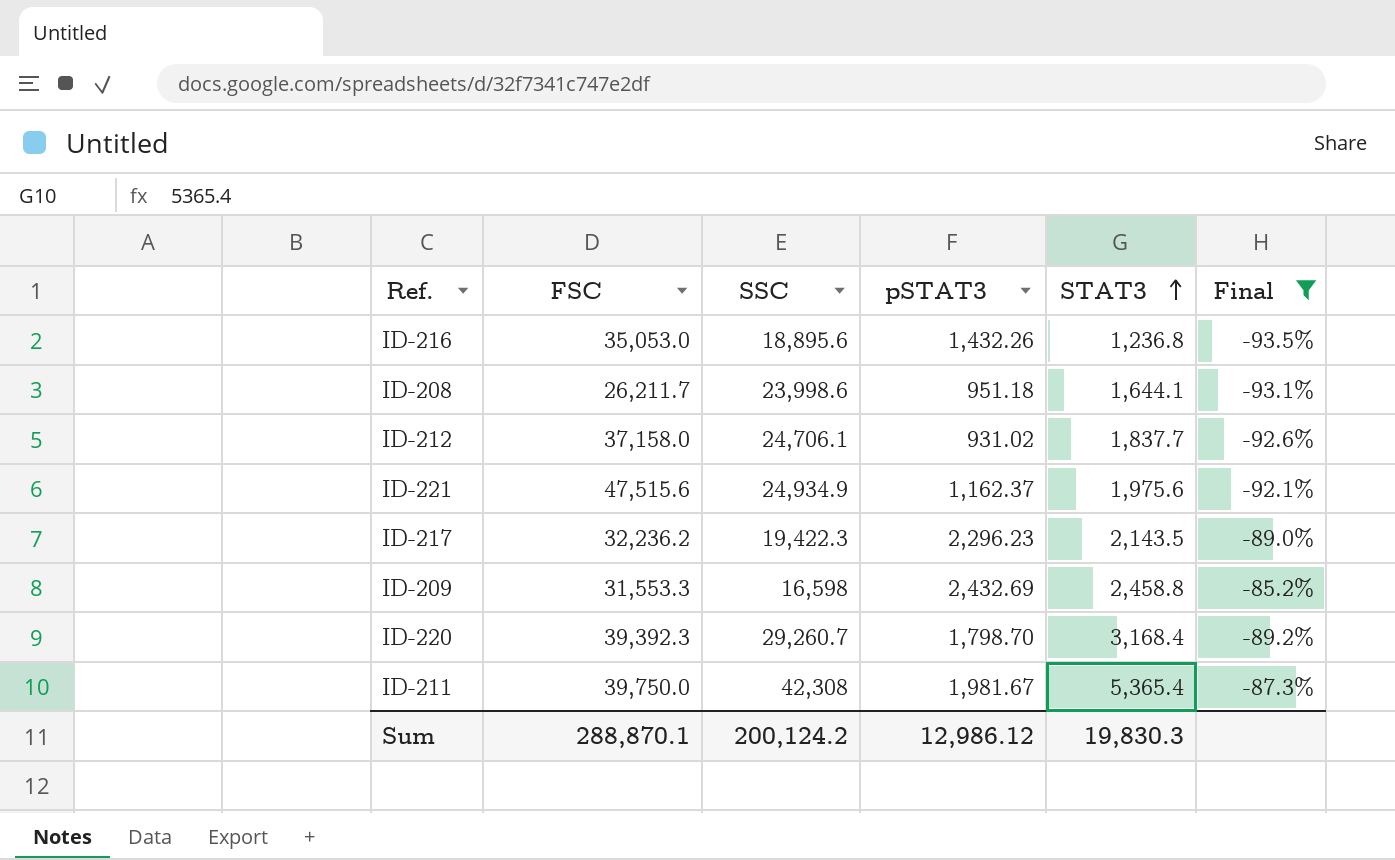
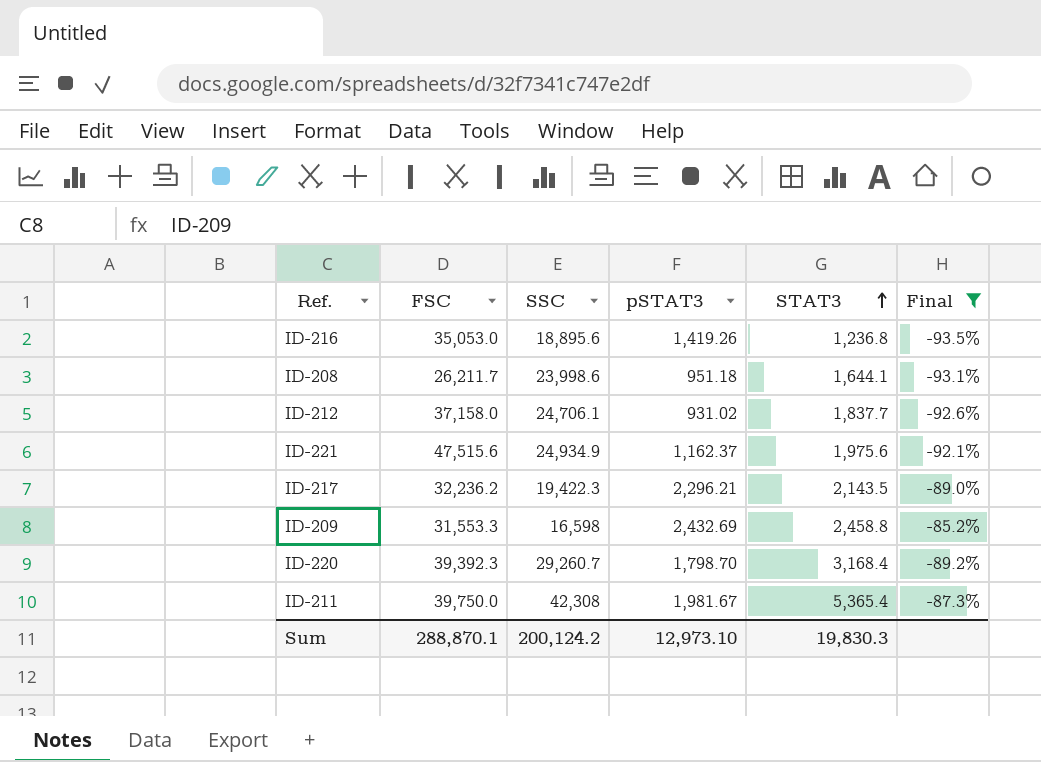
ID-216 | pSTAT3: 1,432.26 -> 1,419.26
ID-217 | pSTAT3: 2,296.23 -> 2,296.21
Sum | pSTAT3: 12,986.12 -> 12,973.10

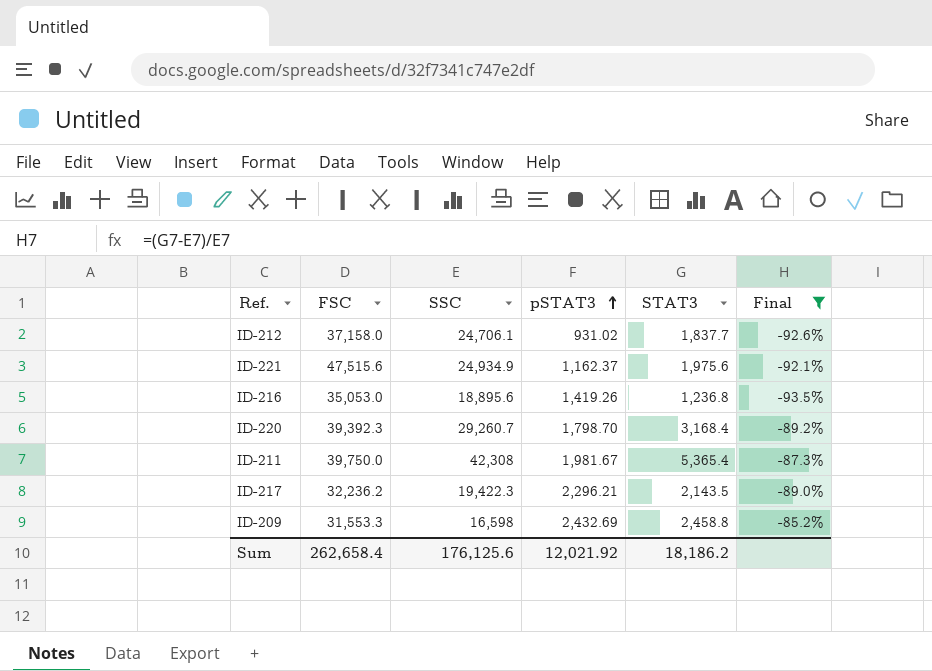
row order: STAT3 ascending -> pSTAT3 ascending
row ID-208: 26,211.7 | 23,998.6 | 951.18 | 1,644.1 | -93.1% -> none
Sum | FSC: 288,870.1 -> 262,658.4
Sum | SSC: 200,124.2 -> 176,125.6
Sum | pSTAT3: 12,973.10 -> 12,021.92
Sum | STAT3: 19,830.3 -> 18,186.2

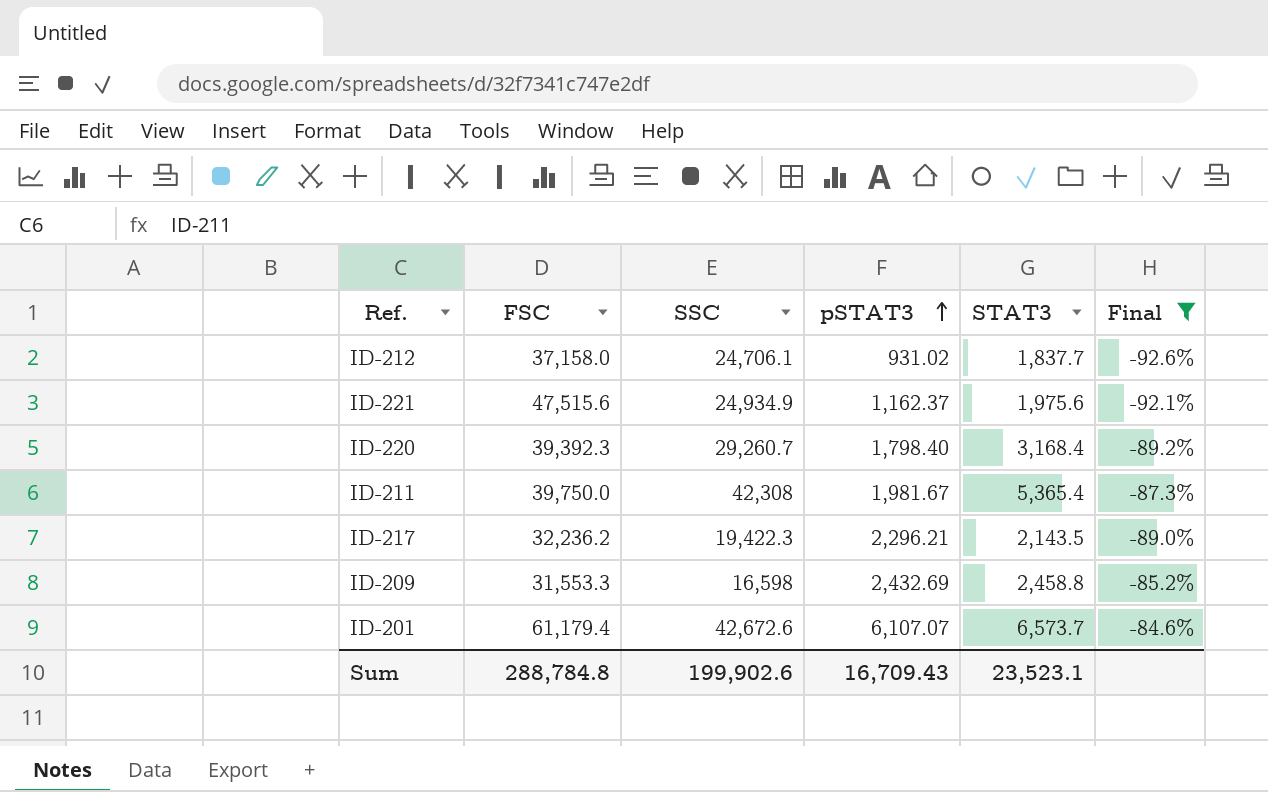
row ID-216: 35,053.0 | 18,895.6 | 1,419.26 | 1,236.8 | -93.5% -> none
ID-220 | pSTAT3: 1,798.70 -> 1,798.40
row ID-201: none -> 61,179.4 | 42,672.6 | 6,107.07 | 6,573.7 | -84.6%
Sum | FSC: 262,658.4 -> 288,784.8
Sum | SSC: 176,125.6 -> 199,902.6
Sum | pSTAT3: 12,021.92 -> 16,709.43
Sum | STAT3: 18,186.2 -> 23,523.1

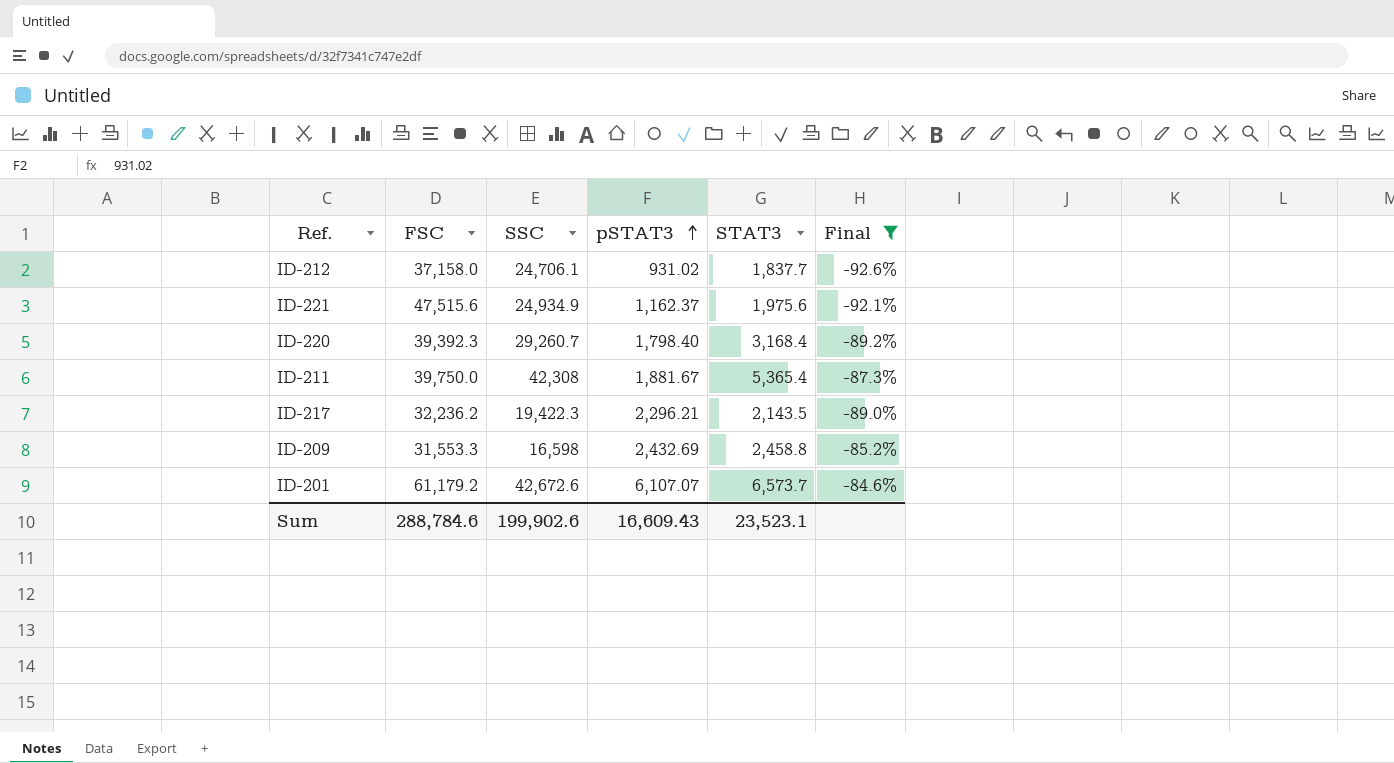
ID-211 | pSTAT3: 1,981.67 -> 1,881.67
ID-201 | FSC: 61,179.4 -> 61,179.2
Sum | FSC: 288,784.8 -> 288,784.6
Sum | pSTAT3: 16,709.43 -> 16,609.43

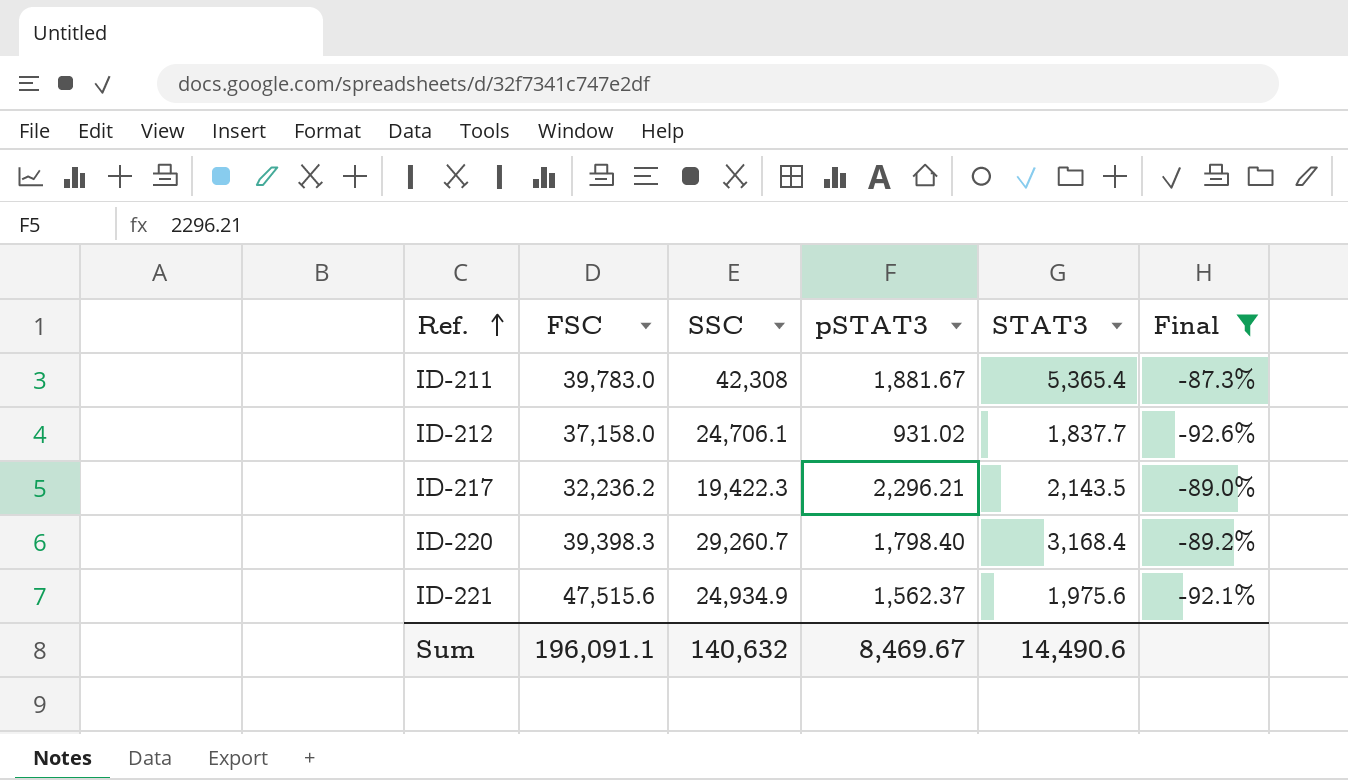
row order: pSTAT3 ascending -> Ref. ascending
row ID-209: 31,553.3 | 16,598 | 2,432.69 | 2,458.8 | -85.2% -> none
row ID-201: 61,179.2 | 42,672.6 | 6,107.07 | 6,573.7 | -84.6% -> none
ID-211 | FSC: 39,750.0 -> 39,783.0
ID-220 | FSC: 39,392.3 -> 39,398.3
ID-221 | pSTAT3: 1,162.37 -> 1,562.37
Sum | FSC: 288,784.6 -> 196,091.1
Sum | SSC: 199,902.6 -> 140,632
Sum | pSTAT3: 16,609.43 -> 8,469.67
Sum | STAT3: 23,523.1 -> 14,490.6

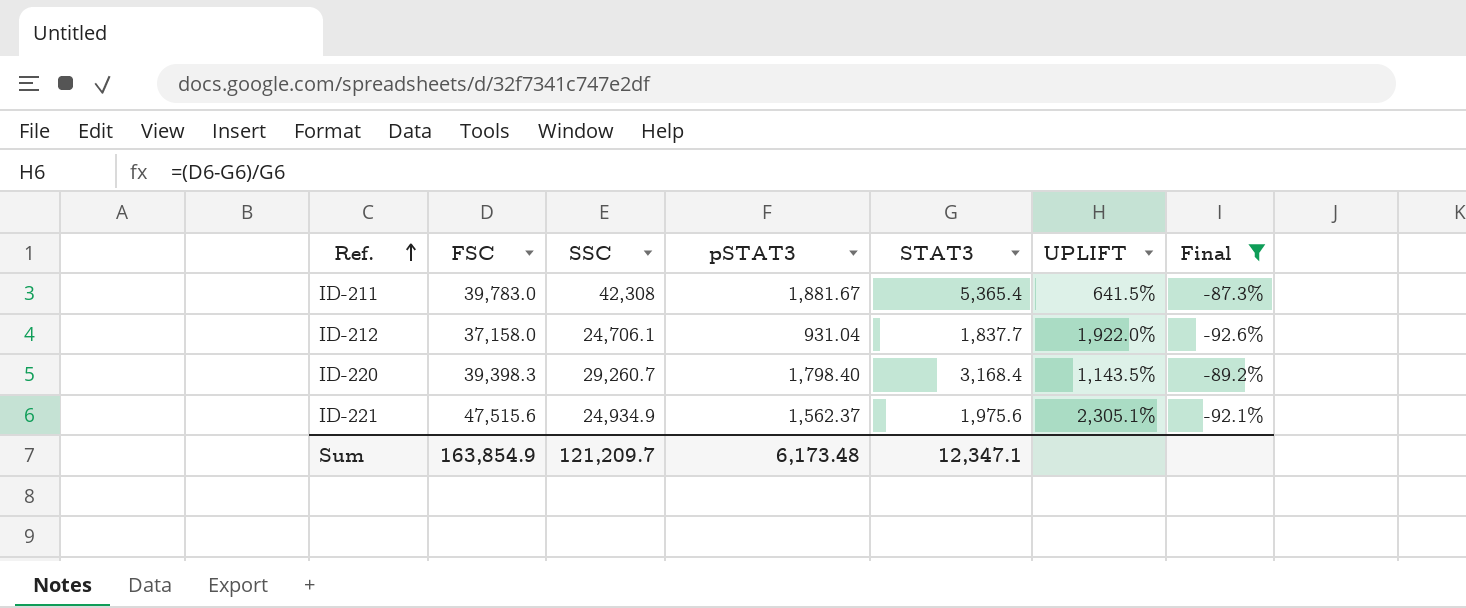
column UPLIFT | formula: none -> ([FSC] - [STAT3]) / [STAT3]
row ID-217: 32,236.2 | 19,422.3 | 2,296.21 | 2,143.5 | -89.0% -> none
ID-212 | pSTAT3: 931.02 -> 931.04
Sum | FSC: 196,091.1 -> 163,854.9
Sum | SSC: 140,632 -> 121,209.7
Sum | pSTAT3: 8,469.67 -> 6,173.48
Sum | STAT3: 14,490.6 -> 12,347.1

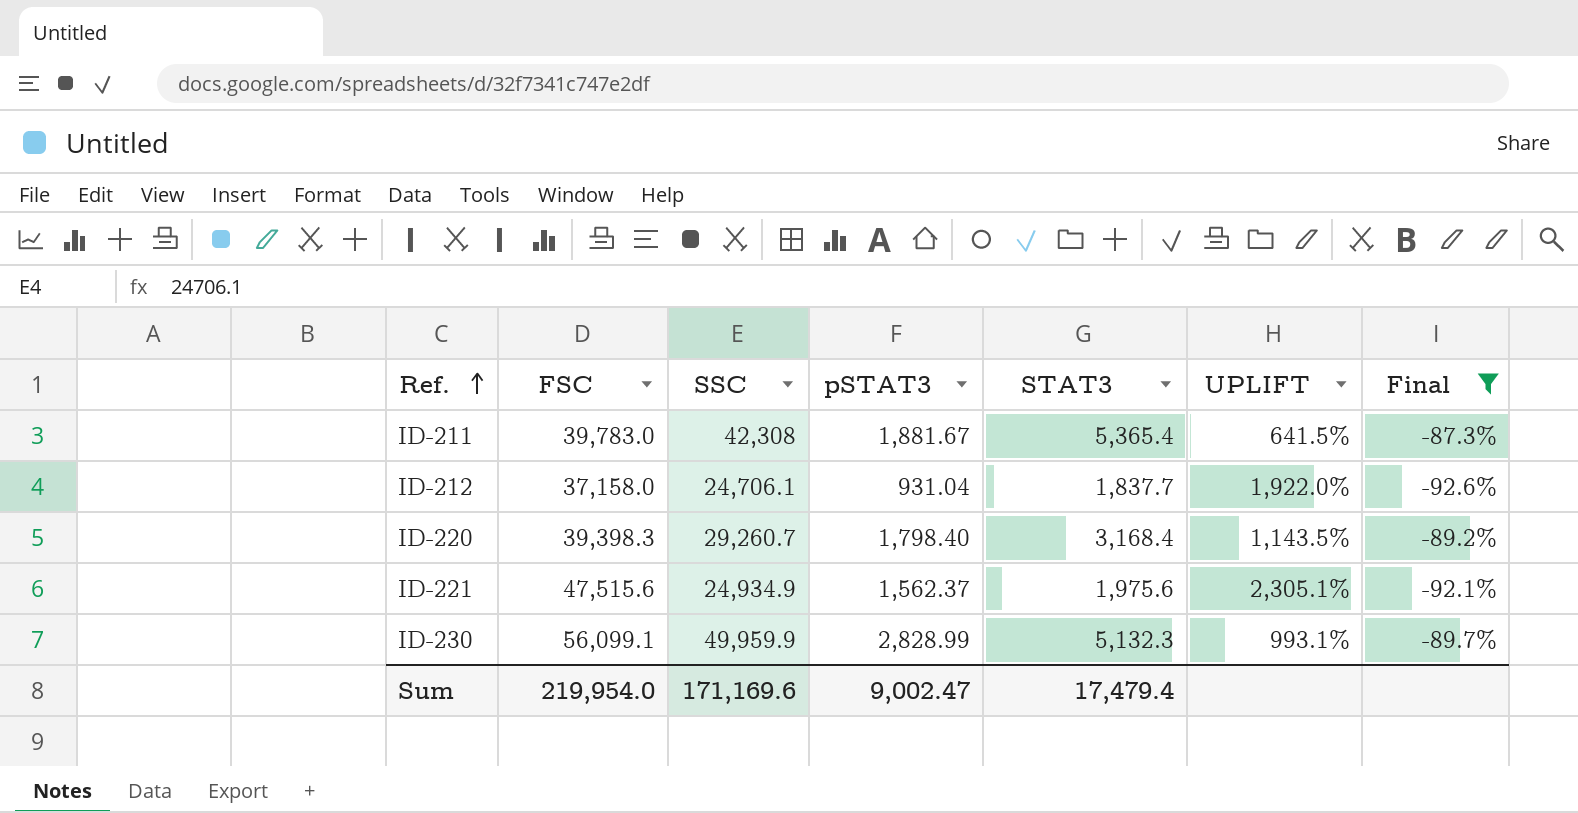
row ID-230: none -> 56,099.1 | 49,959.9 | 2,828.99 | 5,132.3 | 993.1% | -89.7%
Sum | FSC: 163,854.9 -> 219,954.0
Sum | SSC: 121,209.7 -> 171,169.6
Sum | pSTAT3: 6,173.48 -> 9,002.47
Sum | STAT3: 12,347.1 -> 17,479.4

